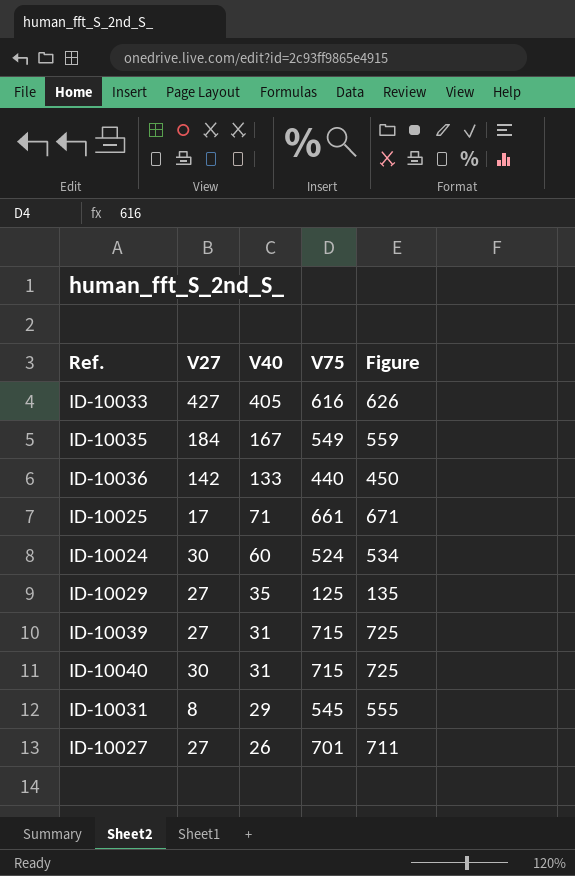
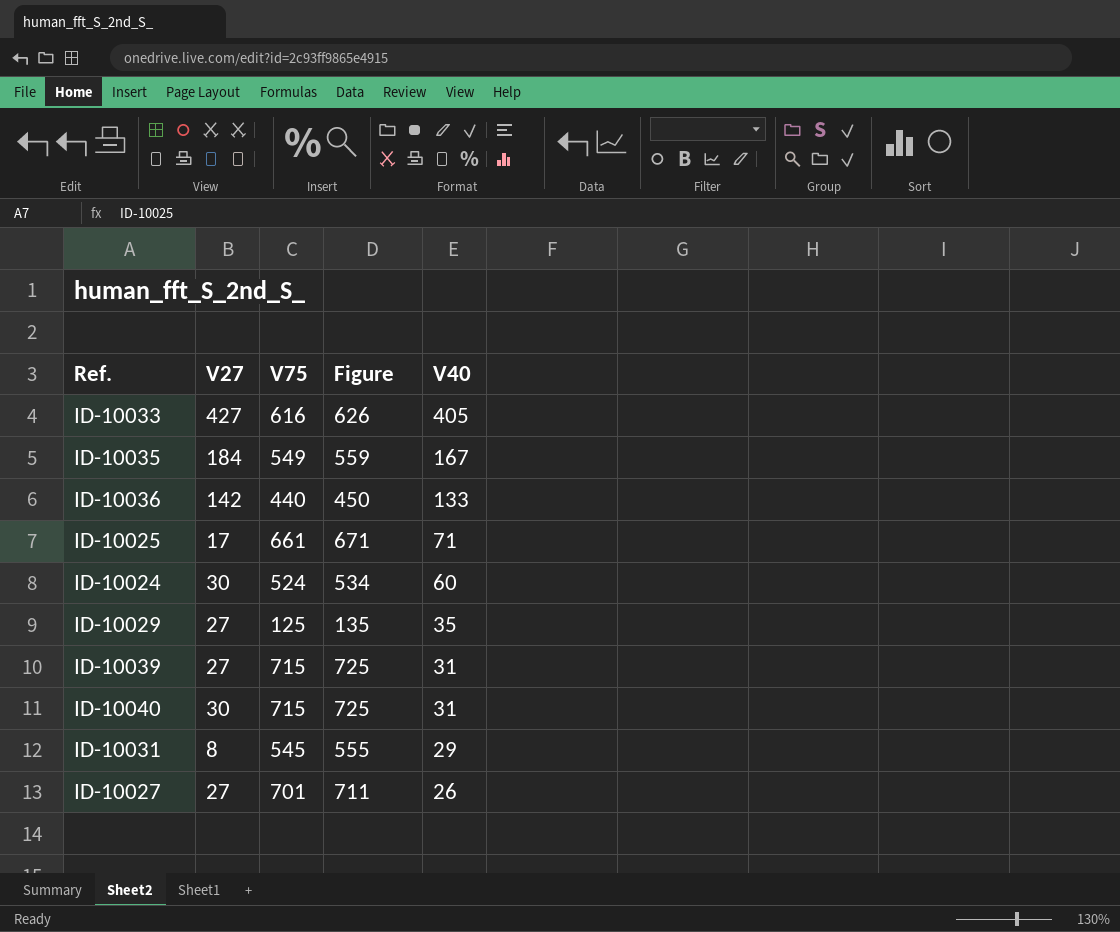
column V40 | position: 3 -> 5

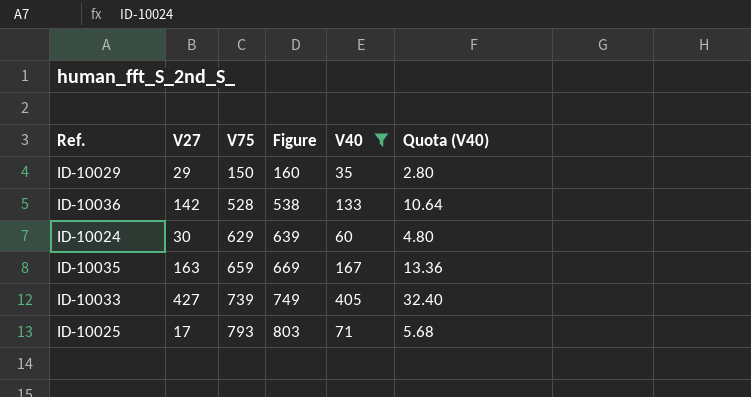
filter: none -> V40 >= 35
row order: V40 descending -> V75 ascending
column Quota (V40) | formula: none -> [V40] * 0.08
ID-10029 | V27: 27 -> 29
ID-10029 | V75: 125 -> 150
ID-10029 | Figure: 135 -> 160
ID-10036 | V75: 440 -> 528
ID-10036 | Figure: 450 -> 538
ID-10024 | V75: 524 -> 629
ID-10024 | Figure: 534 -> 639
ID-10035 | V27: 184 -> 163
ID-10035 | V75: 549 -> 659
ID-10035 | Figure: 559 -> 669
ID-10033 | V75: 616 -> 739
ID-10033 | Figure: 626 -> 749
ID-10025 | V75: 661 -> 793
ID-10025 | Figure: 671 -> 803

